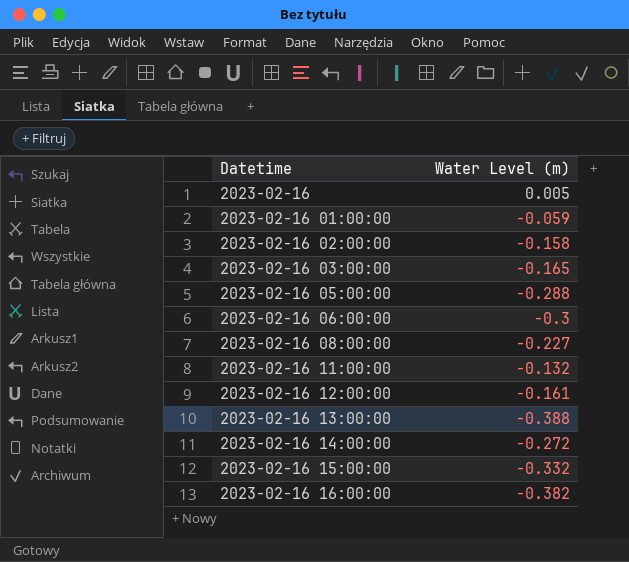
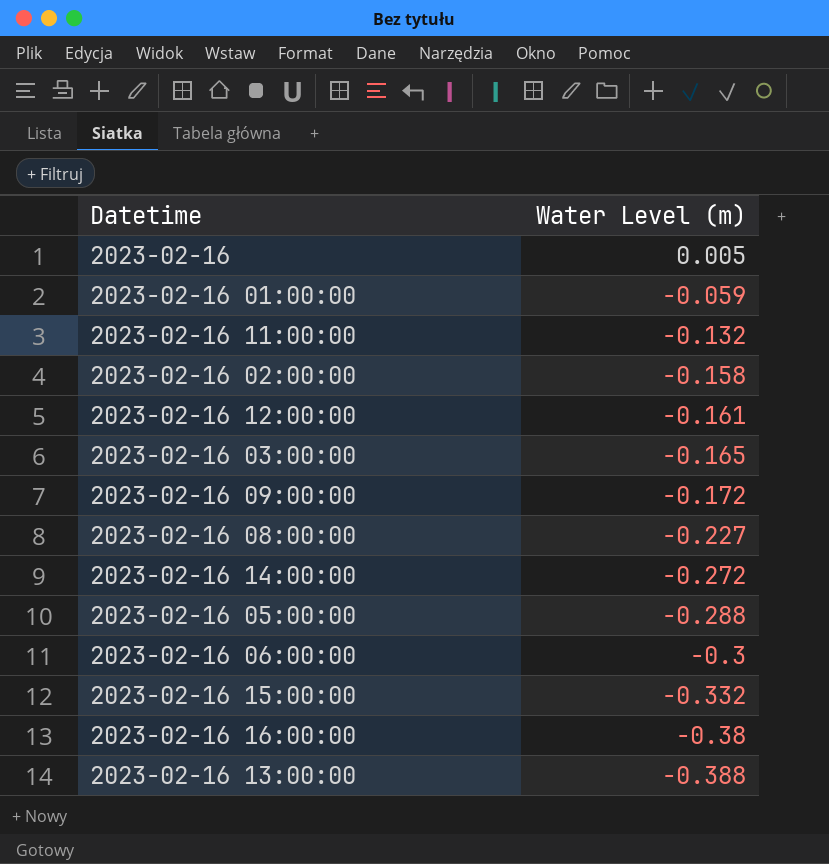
row order: Datetime ascending -> Water Level (m) descending
row 2023-02-16 09:00:00: none -> -0.172
2023-02-16 16:00:00 | Water Level (m): -0.382 -> -0.38

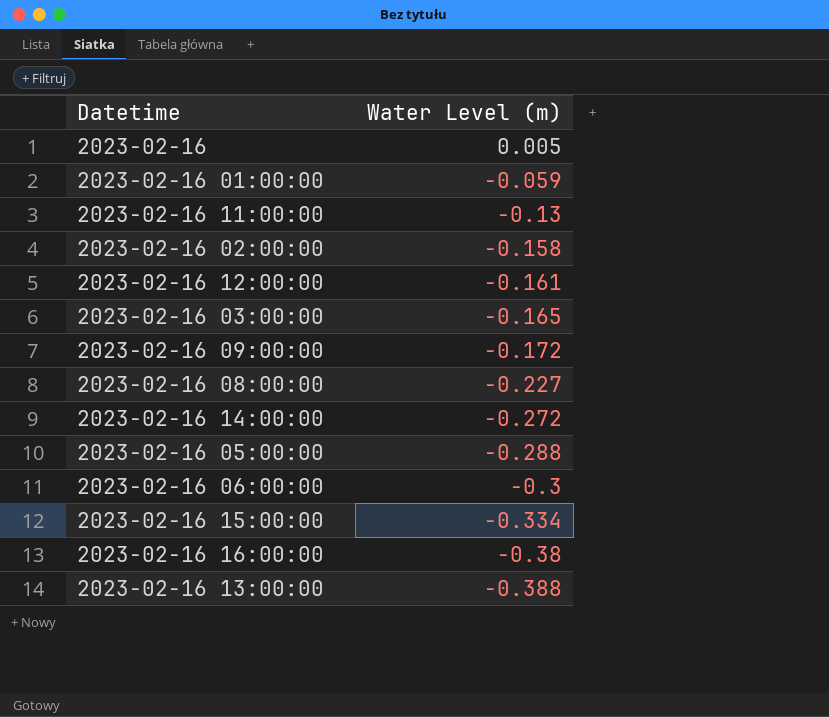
2023-02-16 11:00:00 | Water Level (m): -0.132 -> -0.13
2023-02-16 15:00:00 | Water Level (m): -0.332 -> -0.334

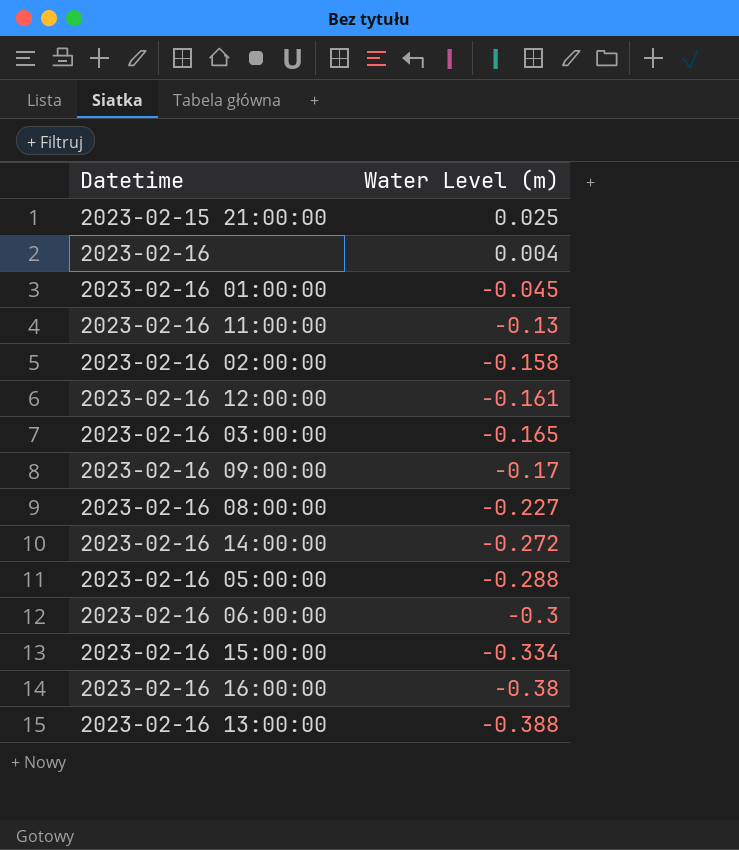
row 2023-02-15 21:00:00: none -> 0.025
2023-02-16 | Water Level (m): 0.005 -> 0.004
2023-02-16 01:00:00 | Water Level (m): -0.059 -> -0.045
2023-02-16 09:00:00 | Water Level (m): -0.172 -> -0.17

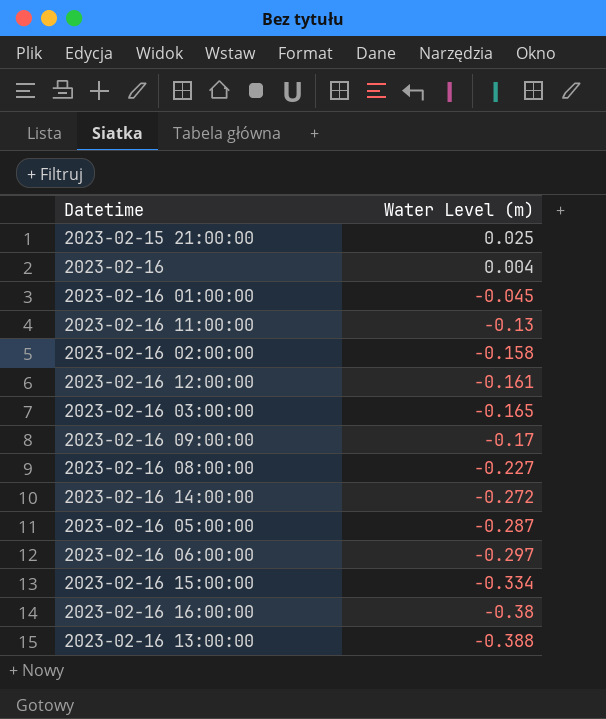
2023-02-16 05:00:00 | Water Level (m): -0.288 -> -0.287
2023-02-16 06:00:00 | Water Level (m): -0.3 -> -0.297

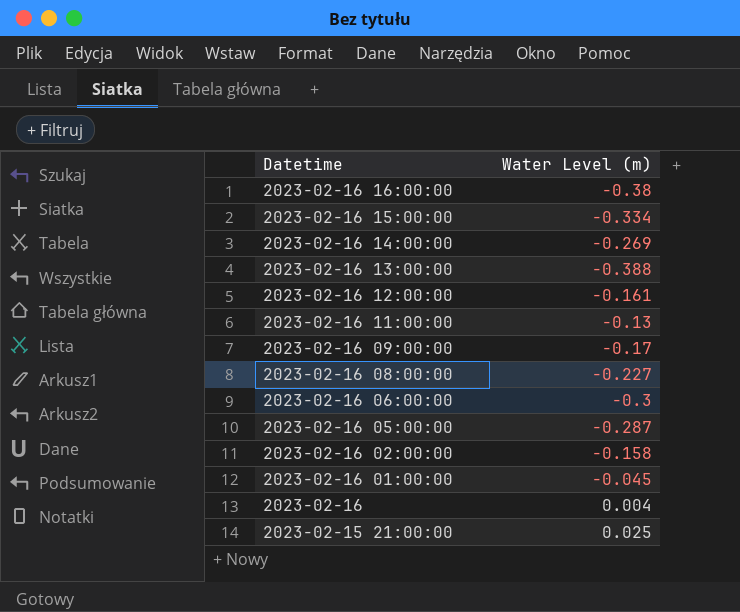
row order: Water Level (m) descending -> Datetime descending
row 2023-02-16 03:00:00: -0.165 -> none
2023-02-16 14:00:00 | Water Level (m): -0.272 -> -0.269
2023-02-16 06:00:00 | Water Level (m): -0.297 -> -0.3

